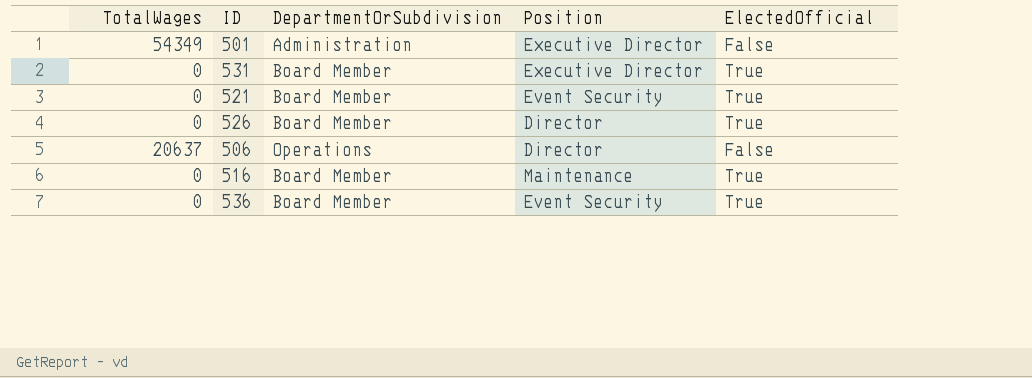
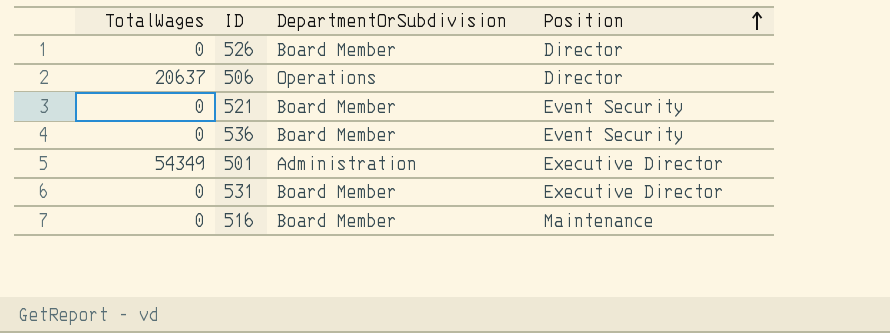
row order: none -> Position ascending
column ElectedOfficial | position: 5 -> none

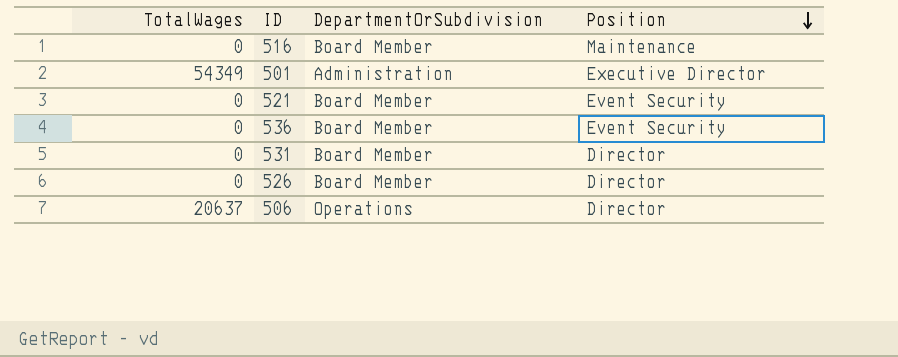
row order: Position ascending -> Position descending
531 | Position: Executive Director -> Director

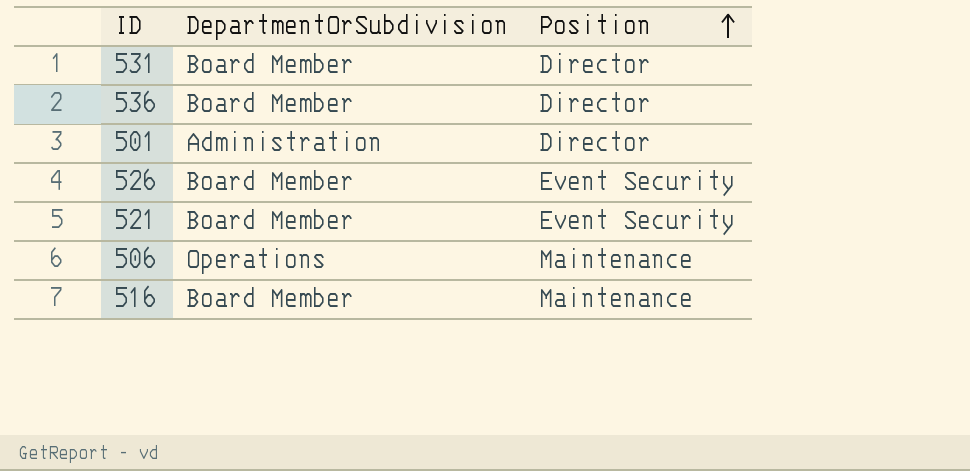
row order: Position descending -> Position ascending
column TotalWages | position: 1 -> none
536 | Position: Event Security -> Director
501 | Position: Executive Director -> Director
526 | Position: Director -> Event Security
506 | Position: Director -> Maintenance

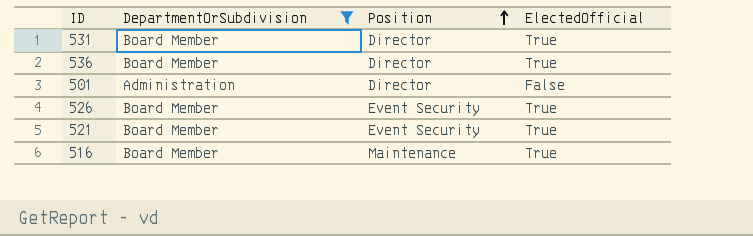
filter: none -> DepartmentOrSubdivision != Operations
column ElectedOfficial | position: none -> 4

